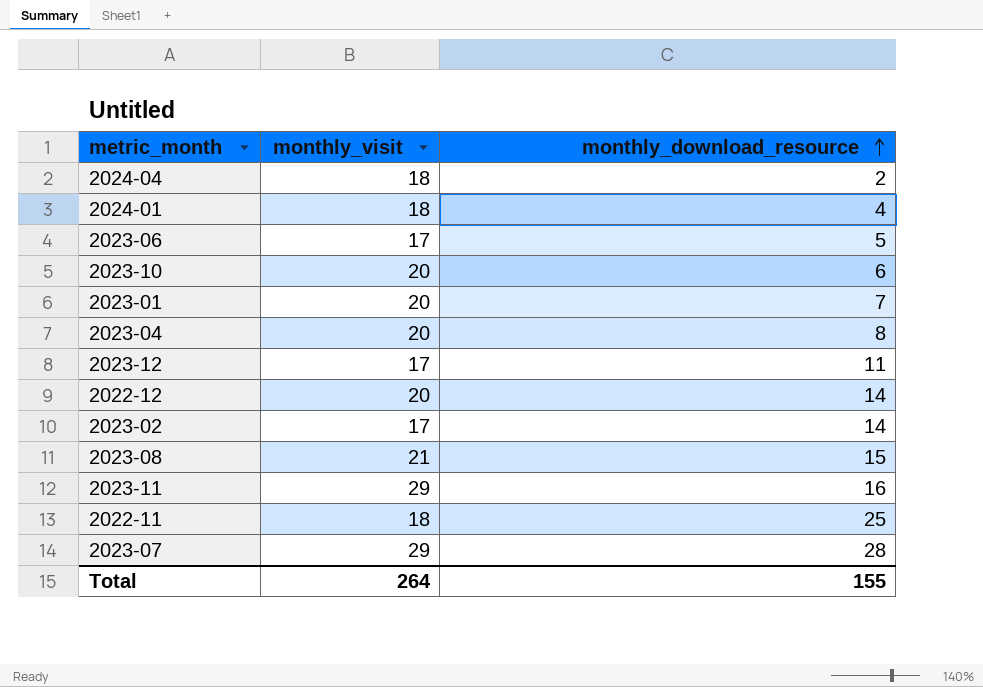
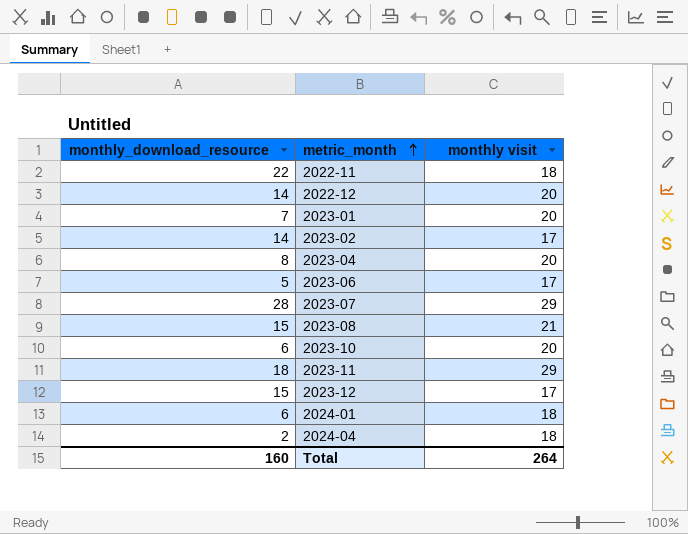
row order: monthly_download_resource ascending -> metric_month ascending
column monthly_download_resource | position: 3 -> 1
column name: monthly_visit -> monthly visit
2022-11 | monthly_download_resource: 25 -> 22
2023-11 | monthly_download_resource: 16 -> 18
2023-12 | monthly_download_resource: 11 -> 15
2024-01 | monthly_download_resource: 4 -> 6
Total | monthly_download_resource: 155 -> 160

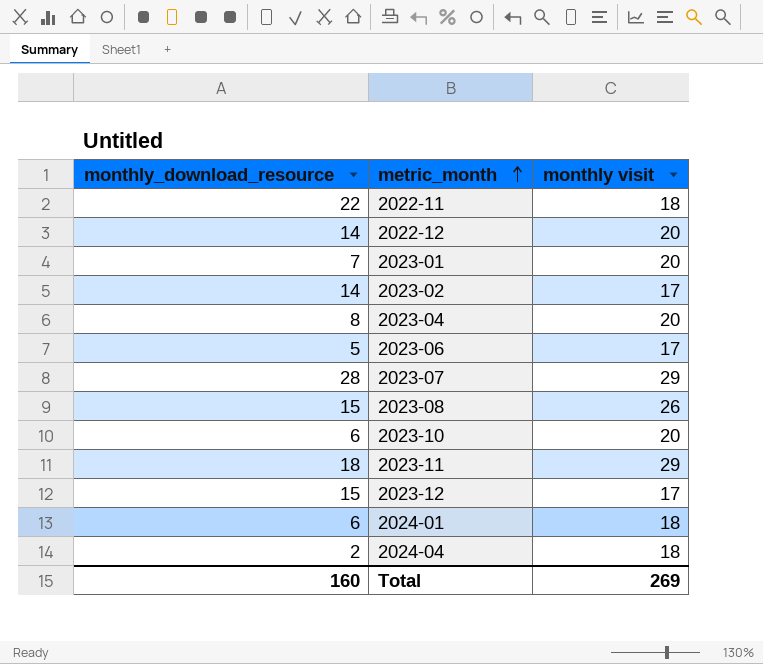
2023-08 | monthly visit: 21 -> 26
Total | monthly visit: 264 -> 269

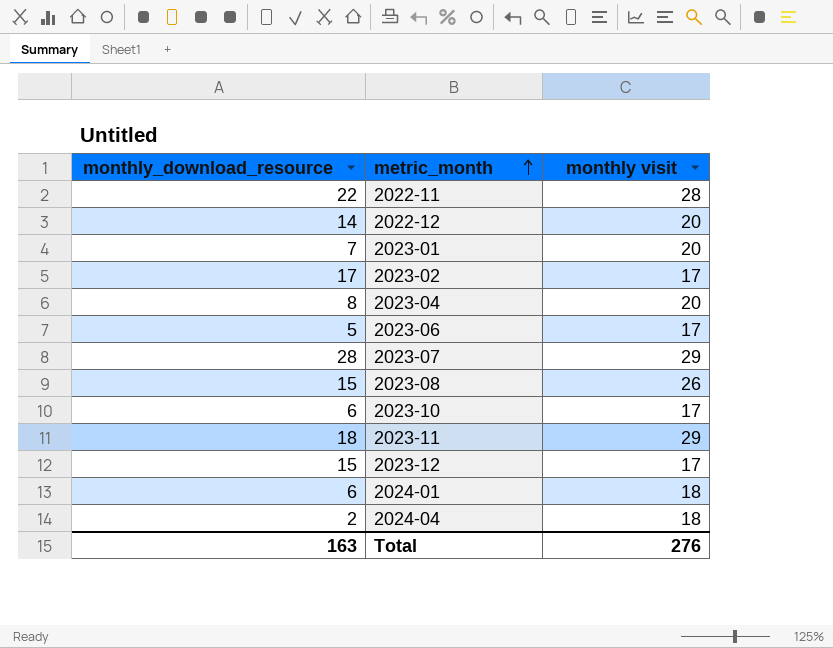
2022-11 | monthly visit: 18 -> 28
2023-02 | monthly_download_resource: 14 -> 17
2023-10 | monthly visit: 20 -> 17
Total | monthly_download_resource: 160 -> 163
Total | monthly visit: 269 -> 276

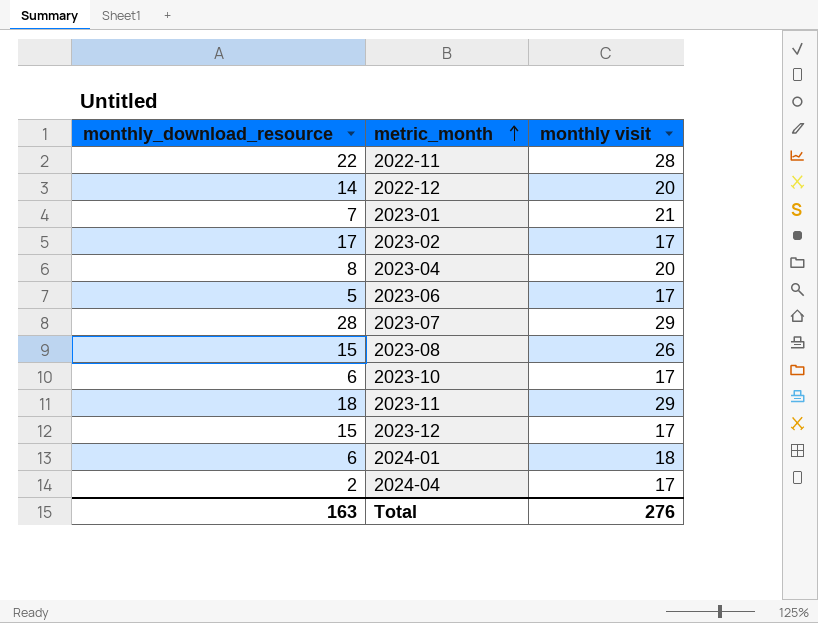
2023-01 | monthly visit: 20 -> 21
2024-04 | monthly visit: 18 -> 17

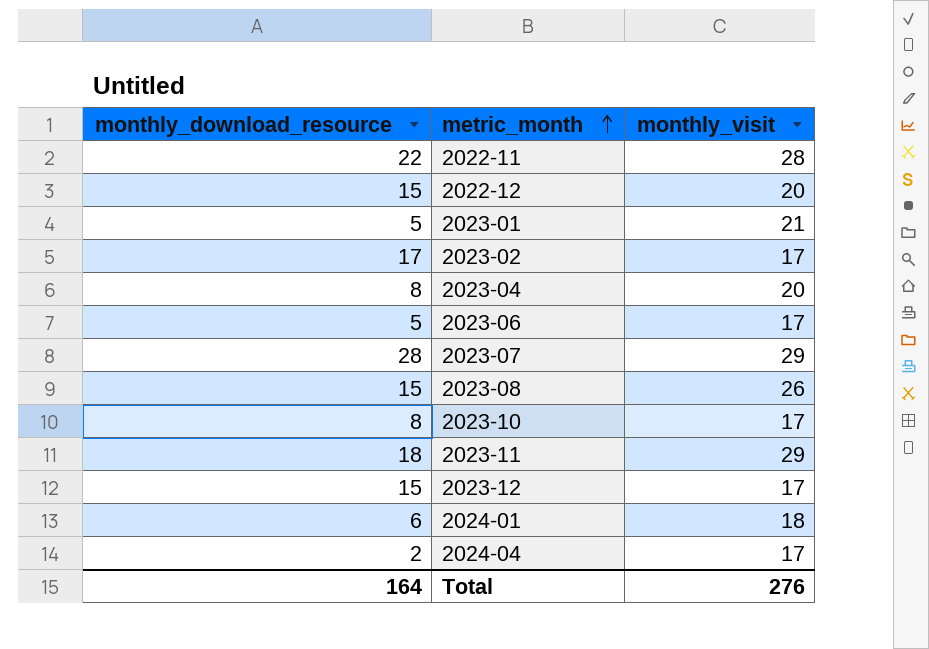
column name: monthly visit -> monthly_visit
2022-12 | monthly_download_resource: 14 -> 15
2023-01 | monthly_download_resource: 7 -> 5
2023-10 | monthly_download_resource: 6 -> 8
Total | monthly_download_resource: 163 -> 164

